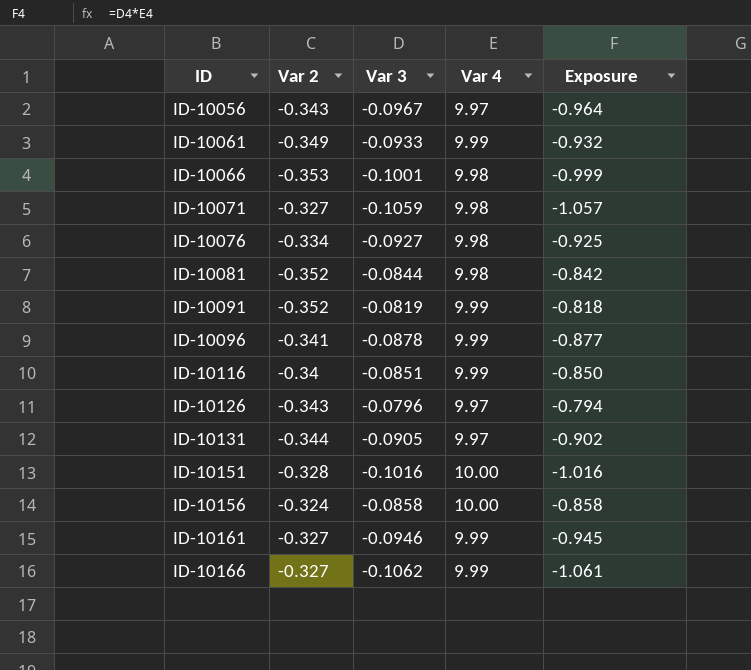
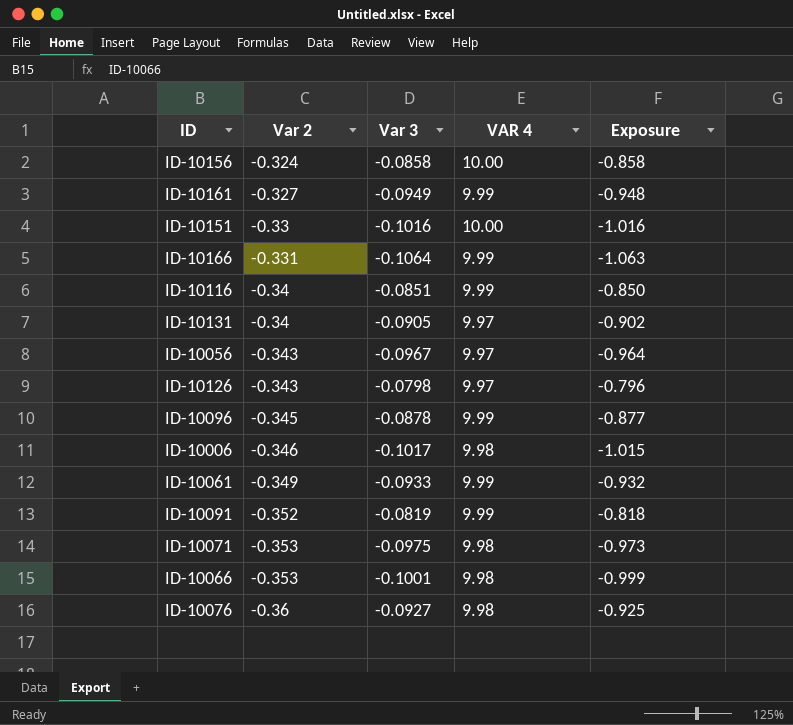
row order: ID ascending -> Var 2 descending
column name: Var 4 -> VAR 4
row ID-10081: -0.352 | -0.0844 | 9.98 | -0.842 -> none
ID-10161 | Var 3: -0.0946 -> -0.0949
ID-10161 | Exposure: -0.945 -> -0.948
ID-10151 | Var 2: -0.328 -> -0.33
ID-10166 | Var 2: -0.327 -> -0.331
ID-10166 | Var 3: -0.1062 -> -0.1064
ID-10166 | Exposure: -1.061 -> -1.063
ID-10131 | Var 2: -0.344 -> -0.34
ID-10126 | Var 3: -0.0796 -> -0.0798
ID-10126 | Exposure: -0.794 -> -0.796
ID-10096 | Var 2: -0.341 -> -0.345
row ID-10006: none -> -0.346 | -0.1017 | 9.98 | -1.015
ID-10071 | Var 2: -0.327 -> -0.353
ID-10071 | Var 3: -0.1059 -> -0.0975
ID-10071 | Exposure: -1.057 -> -0.973
ID-10076 | Var 2: -0.334 -> -0.36

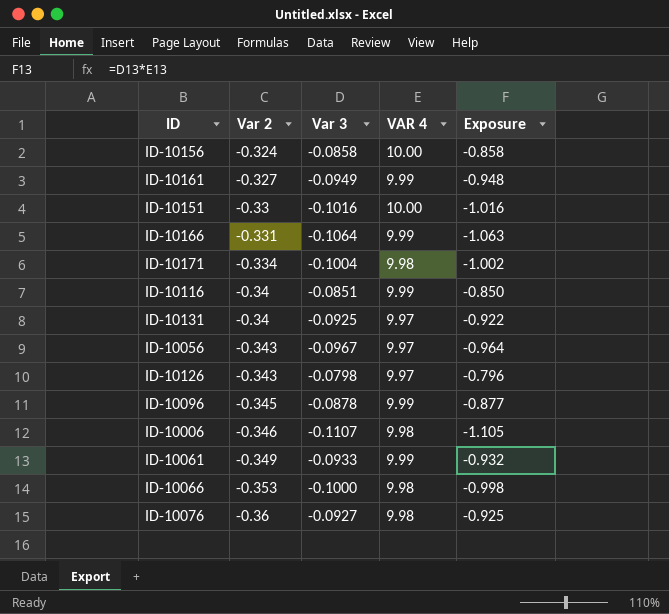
row ID-10091: -0.352 | -0.0819 | 9.99 | -0.818 -> none
row ID-10071: -0.353 | -0.0975 | 9.98 | -0.973 -> none
row ID-10171: none -> -0.334 | -0.1004 | 9.98 | -1.002
ID-10131 | Var 3: -0.0905 -> -0.0925
ID-10131 | Exposure: -0.902 -> -0.922
ID-10006 | Var 3: -0.1017 -> -0.1107
ID-10006 | Exposure: -1.015 -> -1.105
ID-10066 | Var 3: -0.1001 -> -0.1000
ID-10066 | Exposure: -0.999 -> -0.998

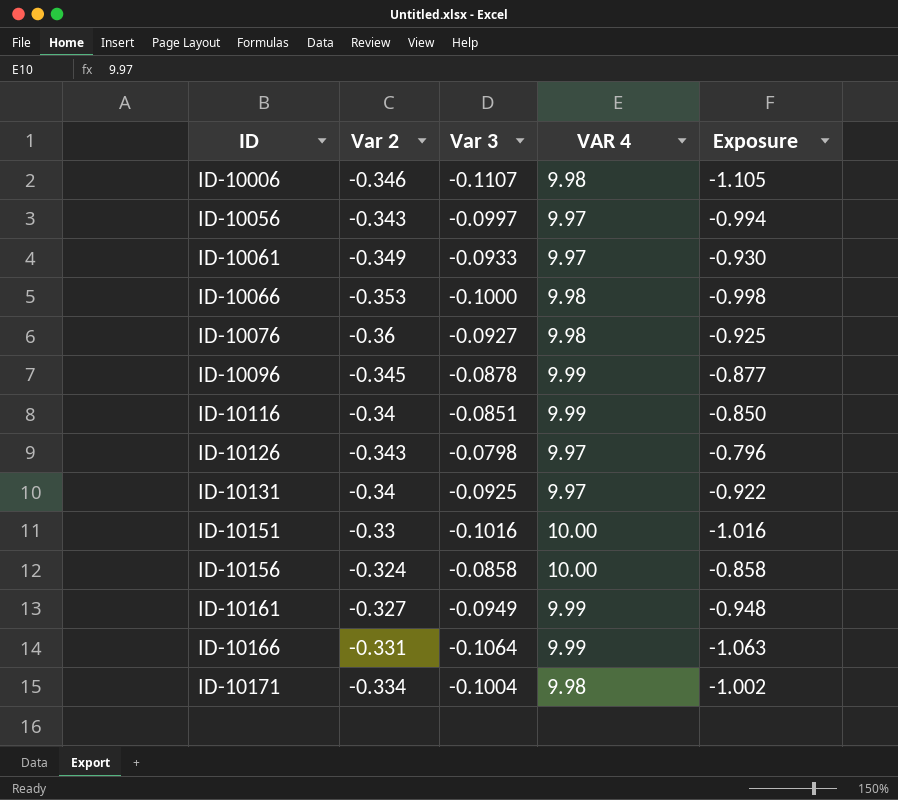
row order: Var 2 descending -> ID ascending
ID-10056 | Var 3: -0.0967 -> -0.0997
ID-10056 | Exposure: -0.964 -> -0.994
ID-10061 | VAR 4: 9.99 -> 9.97
ID-10061 | Exposure: -0.932 -> -0.930

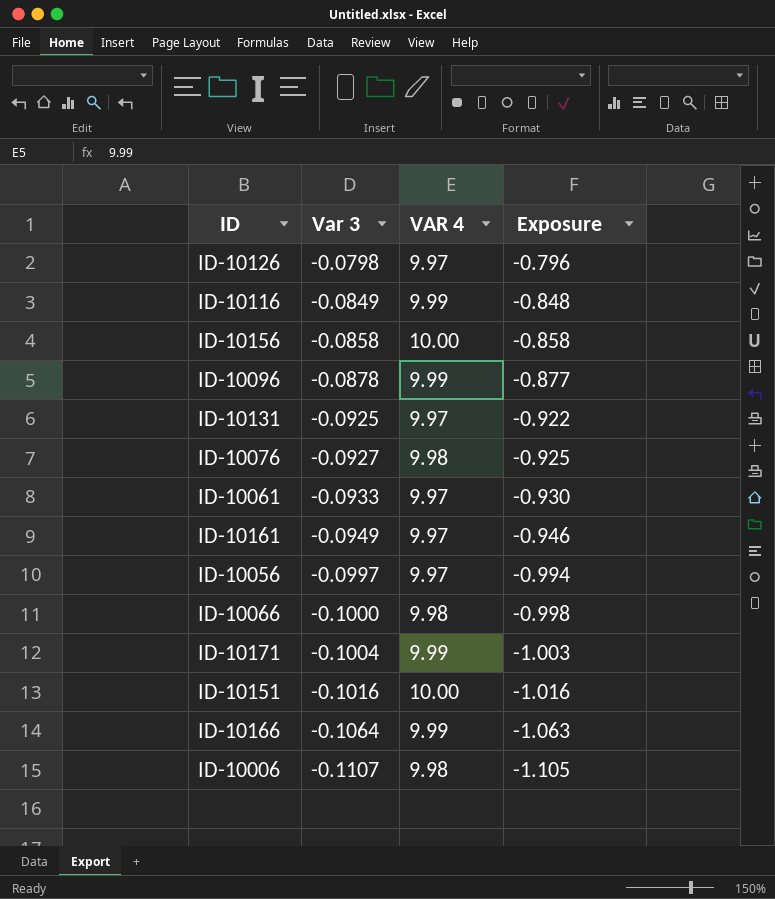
row order: ID ascending -> Var 3 descending
column Var 2 | position: 2 -> none
ID-10116 | Var 3: -0.0851 -> -0.0849
ID-10116 | Exposure: -0.850 -> -0.848
ID-10161 | VAR 4: 9.99 -> 9.97
ID-10161 | Exposure: -0.948 -> -0.946
ID-10171 | VAR 4: 9.98 -> 9.99
ID-10171 | Exposure: -1.002 -> -1.003

